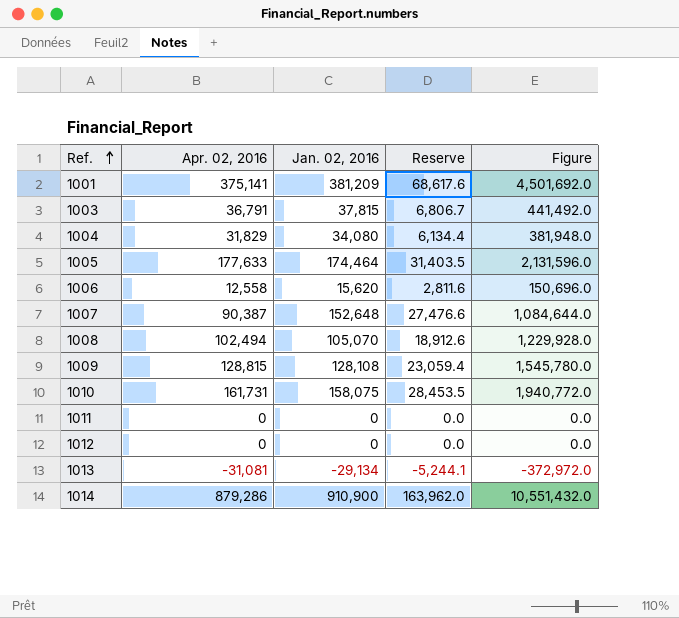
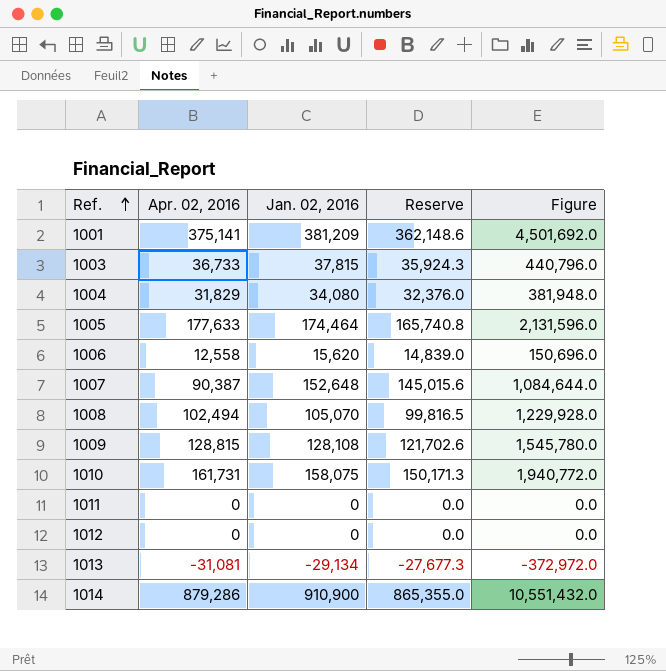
column Reserve | formula: [Jan. 02, 2016] * 0.18 -> [Jan. 02, 2016] * 0.95
1003 | Apr. 02, 2016: 36,791 -> 36,733
1003 | Figure: 441,492.0 -> 440,796.0

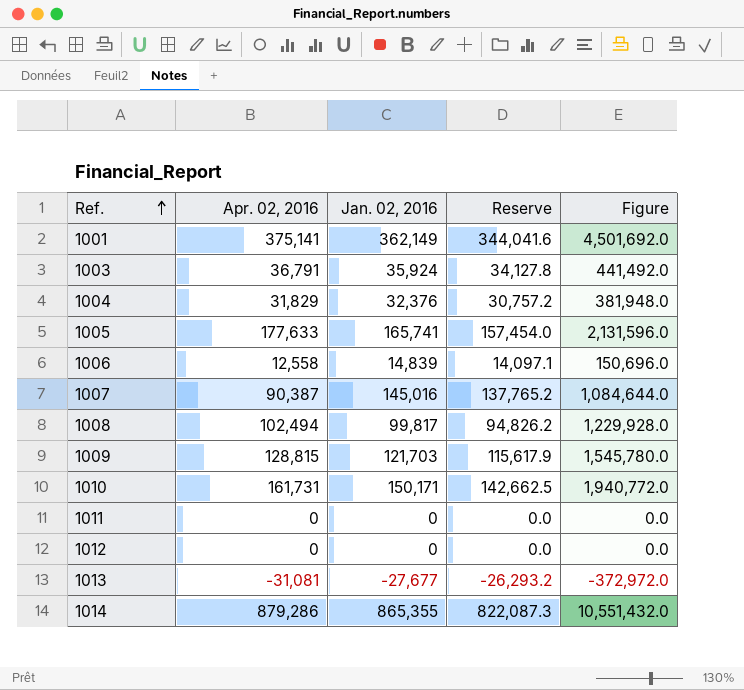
1001 | Jan. 02, 2016: 381,209 -> 362,149
1001 | Reserve: 362,148.6 -> 344,041.6
1003 | Apr. 02, 2016: 36,733 -> 36,791
1003 | Jan. 02, 2016: 37,815 -> 35,924
1003 | Reserve: 35,924.3 -> 34,127.8
1003 | Figure: 440,796.0 -> 441,492.0
1004 | Jan. 02, 2016: 34,080 -> 32,376
1004 | Reserve: 32,376.0 -> 30,757.2
1005 | Jan. 02, 2016: 174,464 -> 165,741
1005 | Reserve: 165,740.8 -> 157,454.0
1006 | Jan. 02, 2016: 15,620 -> 14,839
1006 | Reserve: 14,839.0 -> 14,097.1
1007 | Jan. 02, 2016: 152,648 -> 145,016
1007 | Reserve: 145,015.6 -> 137,765.2
1008 | Jan. 02, 2016: 105,070 -> 99,817
1008 | Reserve: 99,816.5 -> 94,826.2
1009 | Jan. 02, 2016: 128,108 -> 121,703
1009 | Reserve: 121,702.6 -> 115,617.9
1010 | Jan. 02, 2016: 158,075 -> 150,171
1010 | Reserve: 150,171.3 -> 142,662.5
1013 | Jan. 02, 2016: -29,134 -> -27,677
1013 | Reserve: -27,677.3 -> -26,293.2
1014 | Jan. 02, 2016: 910,900 -> 865,355
1014 | Reserve: 865,355.0 -> 822,087.3

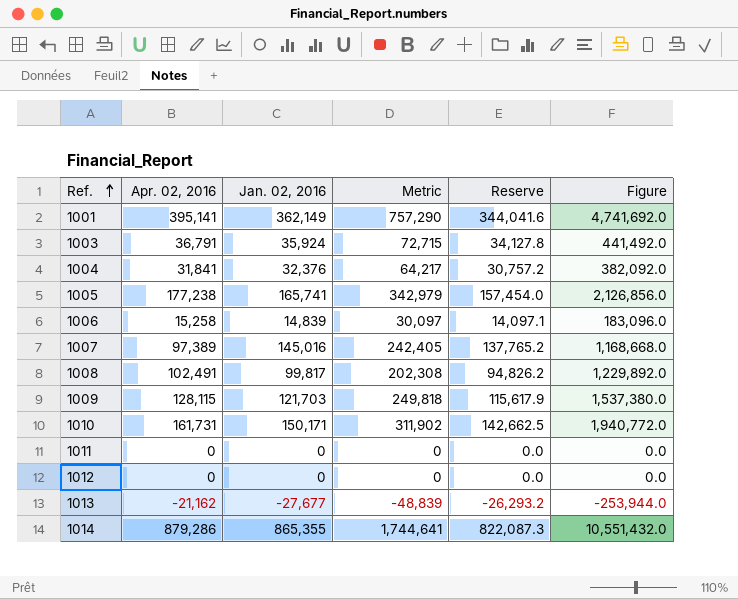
column Metric | formula: none -> [Apr. 02, 2016] + [Jan. 02, 2016]
1001 | Apr. 02, 2016: 375,141 -> 395,141
1001 | Figure: 4,501,692.0 -> 4,741,692.0
1004 | Apr. 02, 2016: 31,829 -> 31,841
1004 | Figure: 381,948.0 -> 382,092.0
1005 | Apr. 02, 2016: 177,633 -> 177,238
1005 | Figure: 2,131,596.0 -> 2,126,856.0
1006 | Apr. 02, 2016: 12,558 -> 15,258
1006 | Figure: 150,696.0 -> 183,096.0
1007 | Apr. 02, 2016: 90,387 -> 97,389
1007 | Figure: 1,084,644.0 -> 1,168,668.0
1008 | Apr. 02, 2016: 102,494 -> 102,491
1008 | Figure: 1,229,928.0 -> 1,229,892.0
1009 | Apr. 02, 2016: 128,815 -> 128,115
1009 | Figure: 1,545,780.0 -> 1,537,380.0
1013 | Apr. 02, 2016: -31,081 -> -21,162
1013 | Figure: -372,972.0 -> -253,944.0

